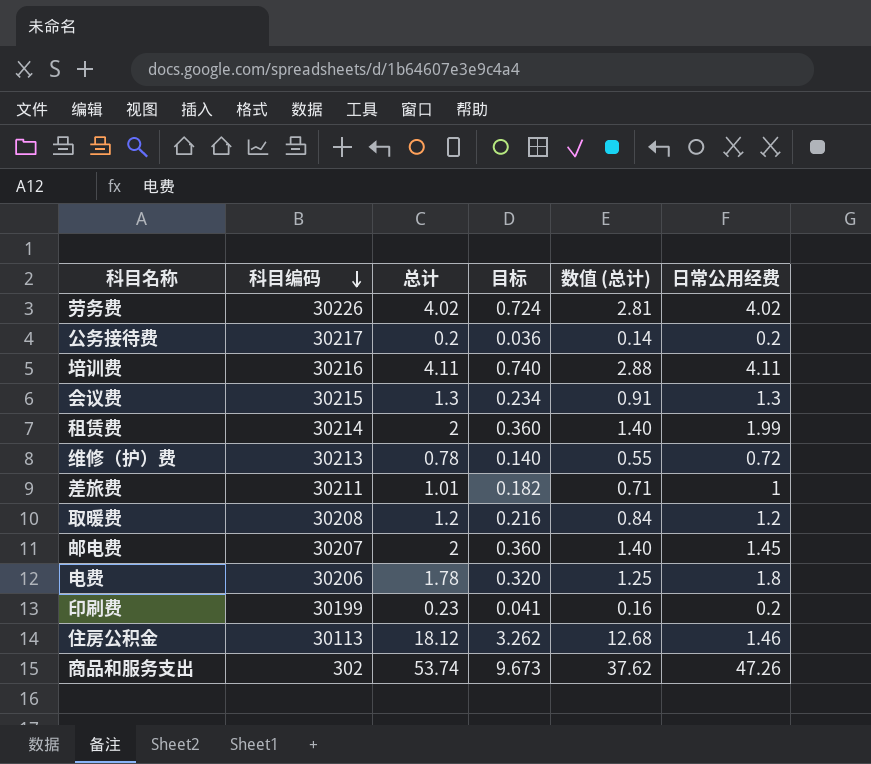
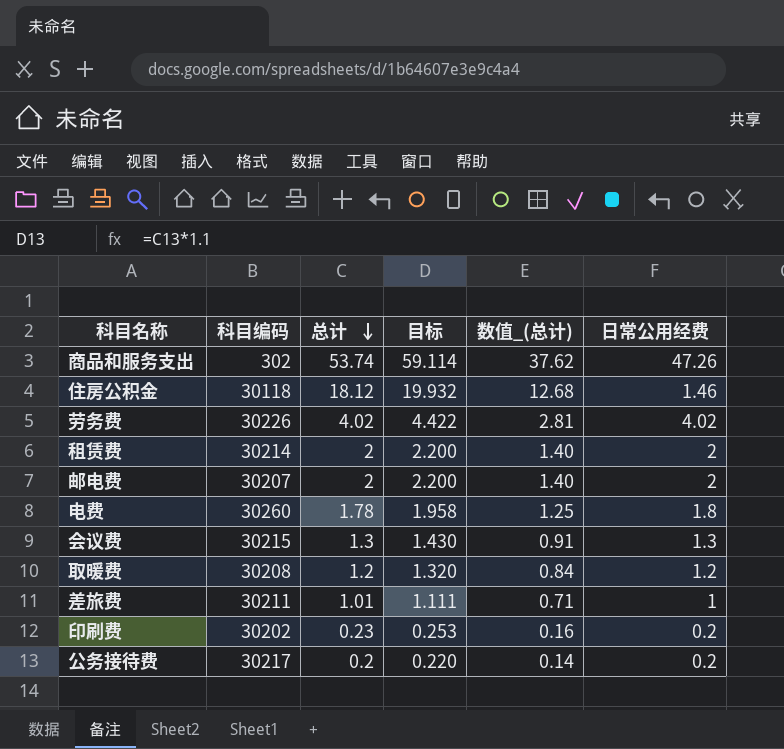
row order: 科目编码 descending -> 总计 descending
column 目标 | formula: [总计] * 0.18 -> [总计] * 1.1
column name: 数值 (总计) -> 数值_(总计)
row 培训费: 30216 | 4.11 | 0.740 | 2.88 | 4.11 -> none
row 维修（护）费: 30213 | 0.78 | 0.140 | 0.55 | 0.72 -> none
住房公积金 | 科目编码: 30113 -> 30118
租赁费 | 日常公用经费: 1.99 -> 2
邮电费 | 日常公用经费: 1.45 -> 2
电费 | 科目编码: 30206 -> 30260
印刷费 | 科目编码: 30199 -> 30202

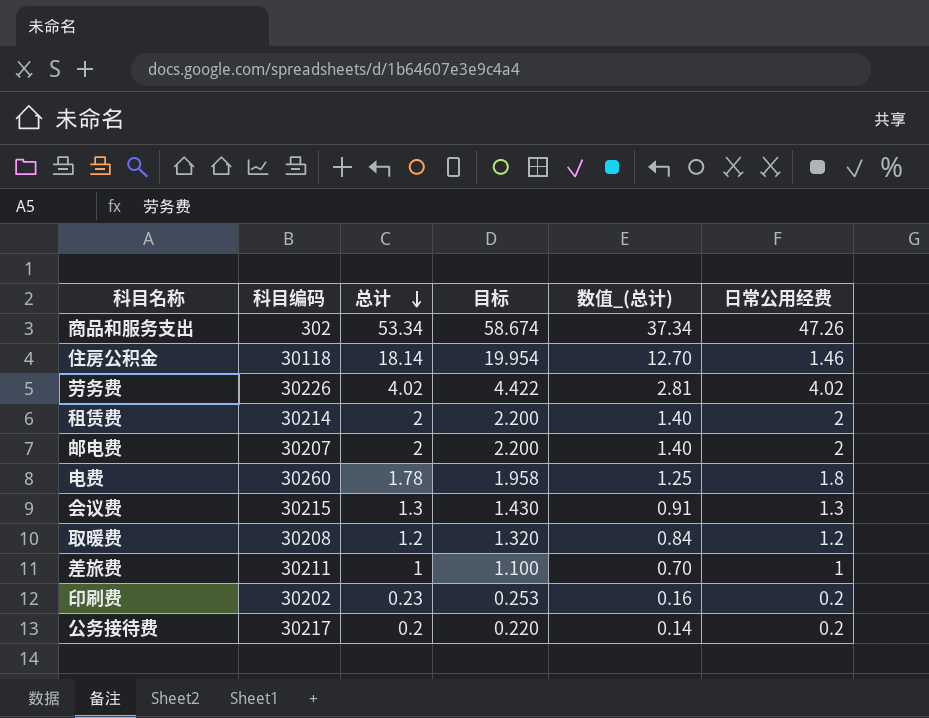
商品和服务支出 | 总计: 53.74 -> 53.34
商品和服务支出 | 目标: 59.114 -> 58.674
商品和服务支出 | 数值_(总计): 37.62 -> 37.34
住房公积金 | 总计: 18.12 -> 18.14
住房公积金 | 目标: 19.932 -> 19.954
住房公积金 | 数值_(总计): 12.68 -> 12.70
差旅费 | 总计: 1.01 -> 1
差旅费 | 目标: 1.111 -> 1.100
差旅费 | 数值_(总计): 0.71 -> 0.70

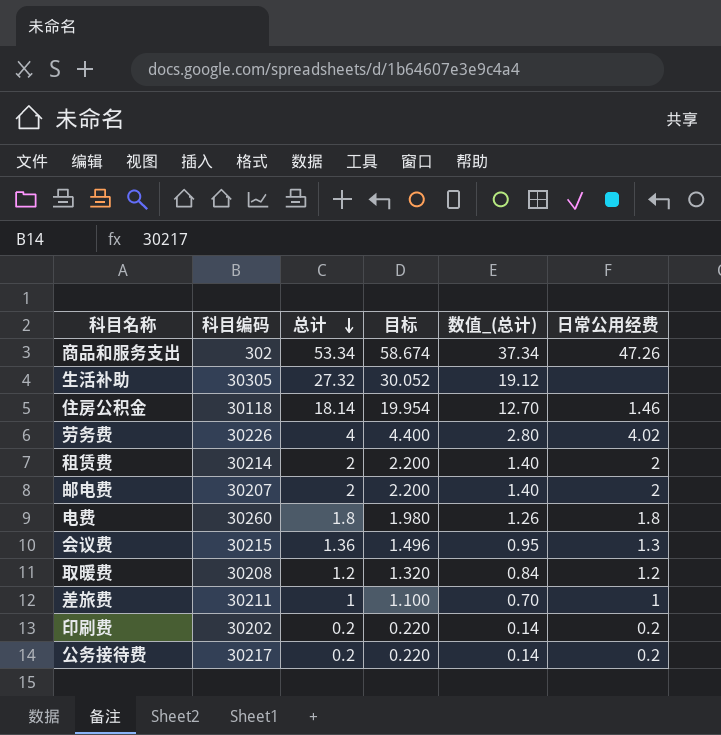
row 生活补助: none -> 30305 | 27.32 | 30.052 | 19.12 | none
劳务费 | 总计: 4.02 -> 4
劳务费 | 目标: 4.422 -> 4.400
劳务费 | 数值_(总计): 2.81 -> 2.80
电费 | 总计: 1.78 -> 1.8
电费 | 目标: 1.958 -> 1.980
电费 | 数值_(总计): 1.25 -> 1.26
会议费 | 总计: 1.3 -> 1.36
会议费 | 目标: 1.430 -> 1.496
会议费 | 数值_(总计): 0.91 -> 0.95
印刷费 | 总计: 0.23 -> 0.2
印刷费 | 目标: 0.253 -> 0.220
印刷费 | 数值_(总计): 0.16 -> 0.14

